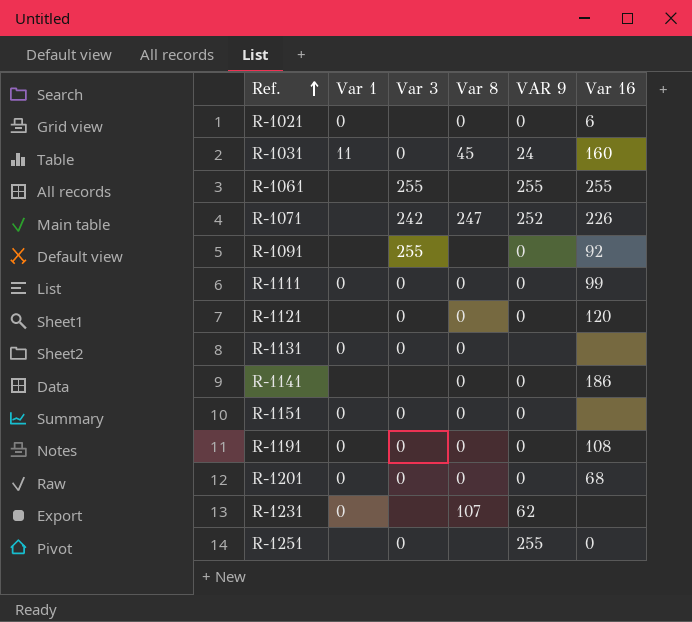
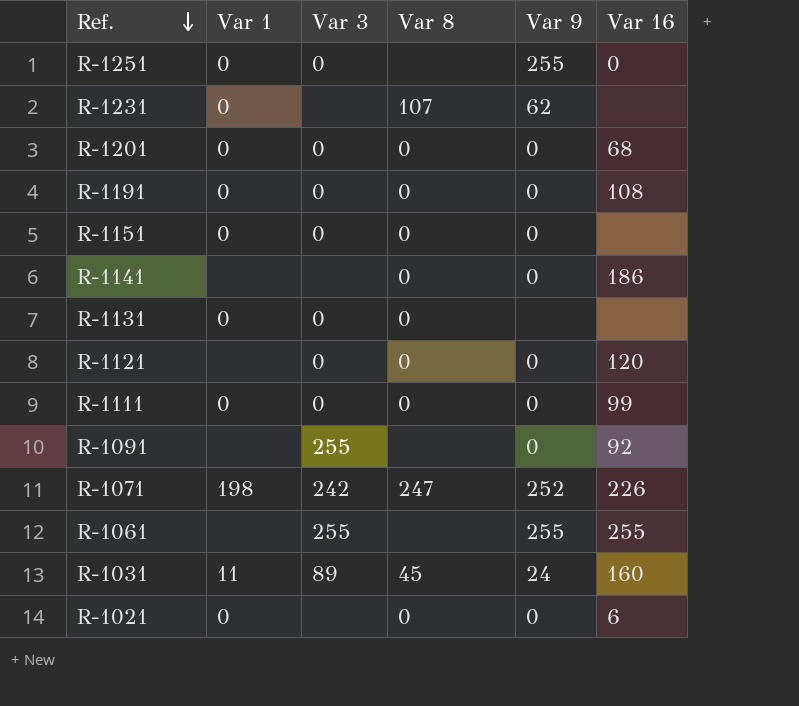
row order: Ref. ascending -> Ref. descending
column name: VAR 9 -> Var 9
R-1251 | Var 1: none -> 0
R-1071 | Var 1: none -> 198
R-1031 | Var 3: 0 -> 89

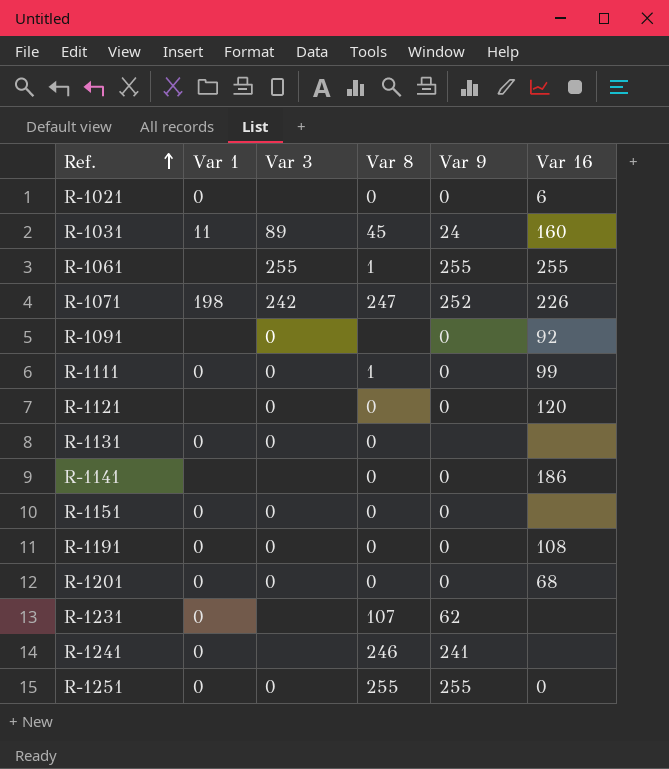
row order: Ref. descending -> Ref. ascending
R-1061 | Var 8: none -> 1
R-1091 | Var 3: 255 -> 0
R-1111 | Var 8: 0 -> 1
row R-1241: none -> 0 | none | 246 | 241 | none
R-1251 | Var 8: none -> 255

